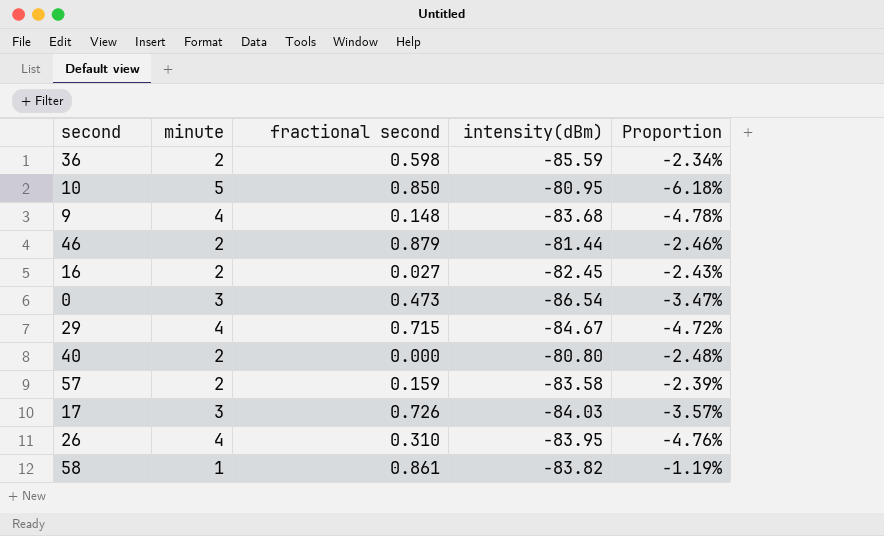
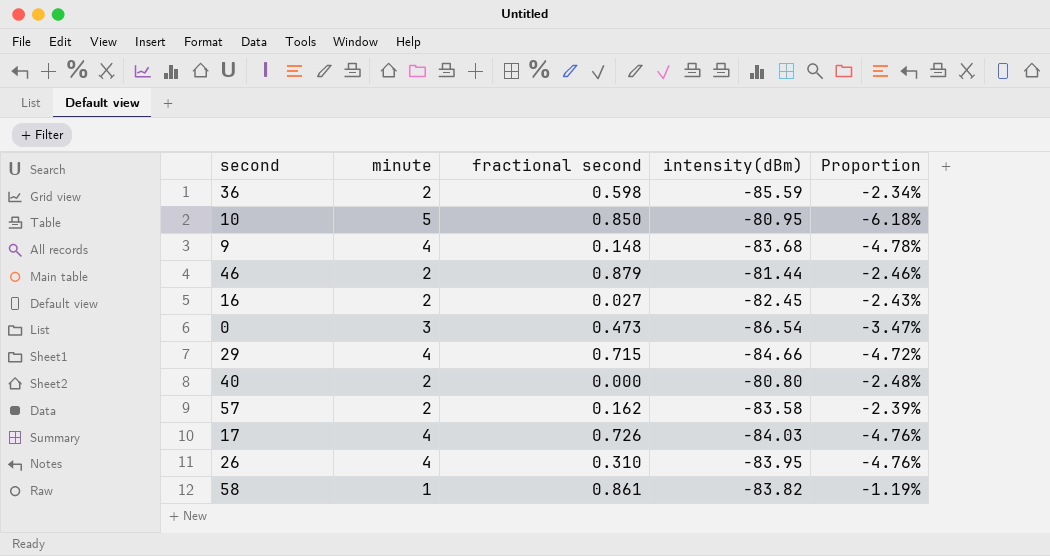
29 | intensity(dBm): -84.67 -> -84.66
57 | fractional second: 0.159 -> 0.162
17 | minute: 3 -> 4
17 | Proportion: -3.57% -> -4.76%

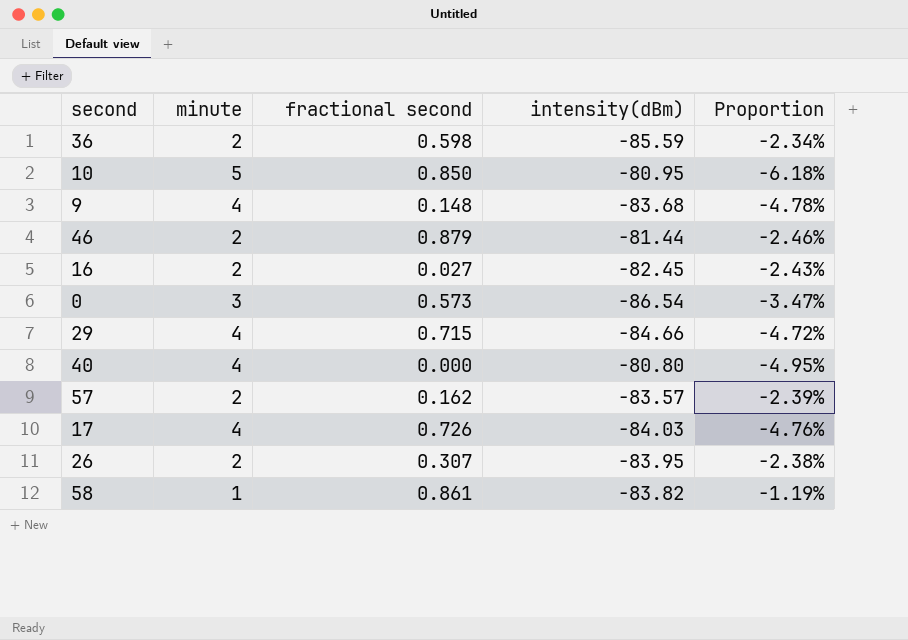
0 | fractional second: 0.473 -> 0.573
40 | minute: 2 -> 4
40 | Proportion: -2.48% -> -4.95%
57 | intensity(dBm): -83.58 -> -83.57
26 | minute: 4 -> 2
26 | fractional second: 0.310 -> 0.307
26 | Proportion: -4.76% -> -2.38%

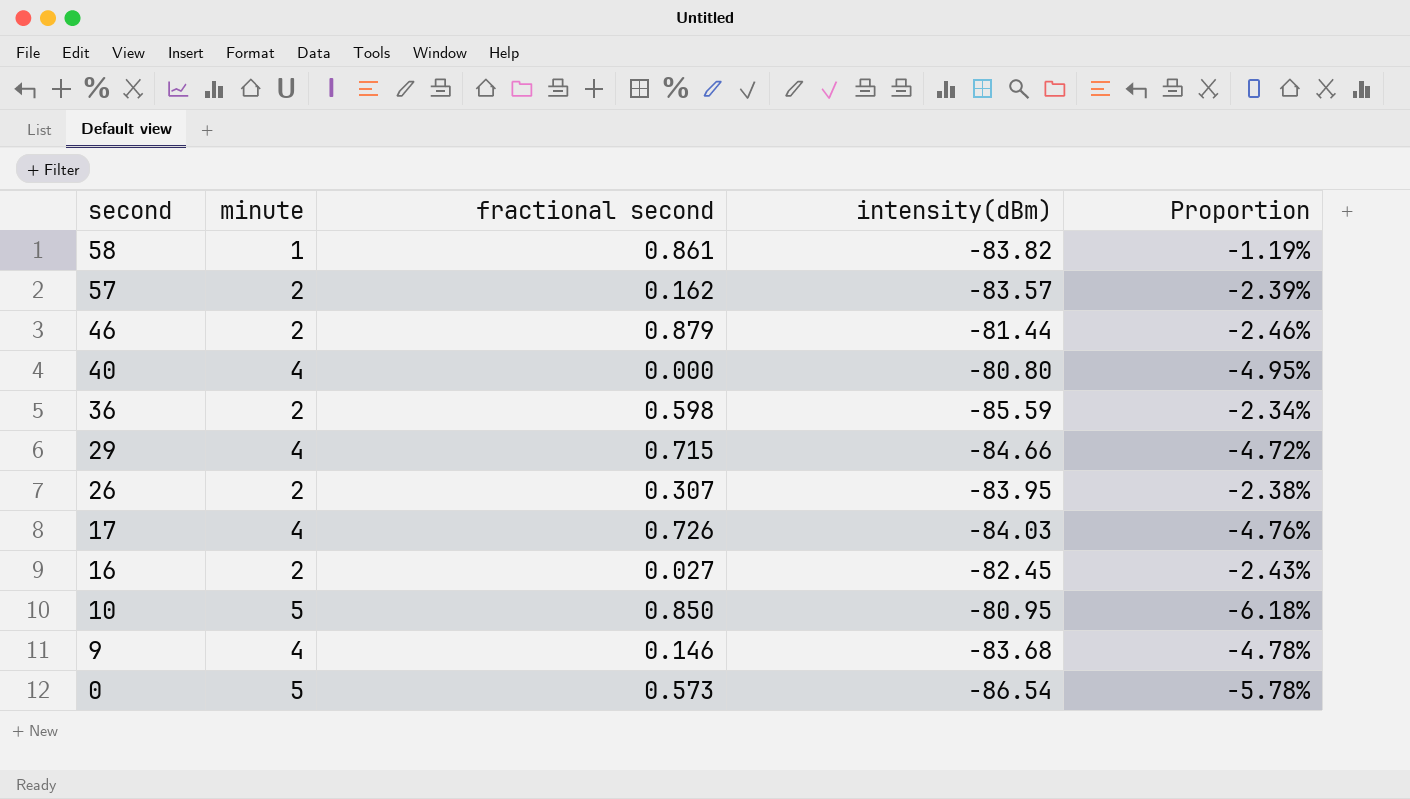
row order: none -> second descending
9 | fractional second: 0.148 -> 0.146
0 | minute: 3 -> 5
0 | Proportion: -3.47% -> -5.78%

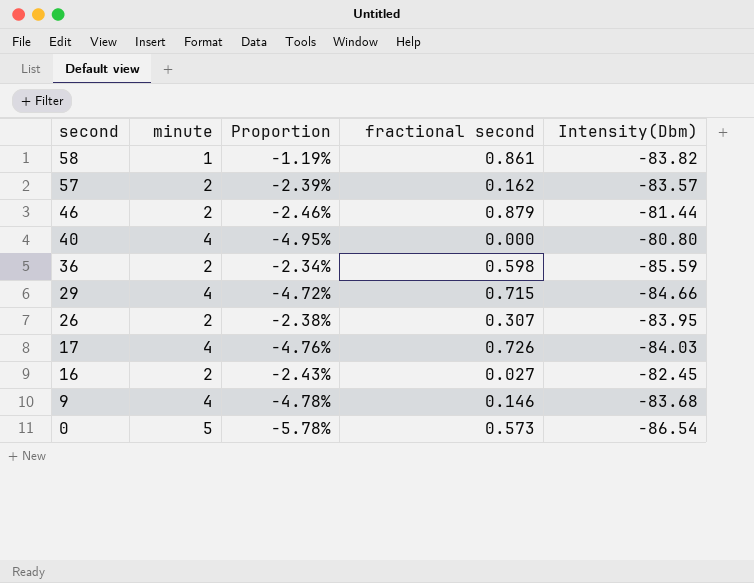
column Proportion | position: 5 -> 3
column name: intensity(dBm) -> Intensity(Dbm)
row 10: 5 | 0.850 | -80.95 | -6.18% -> none

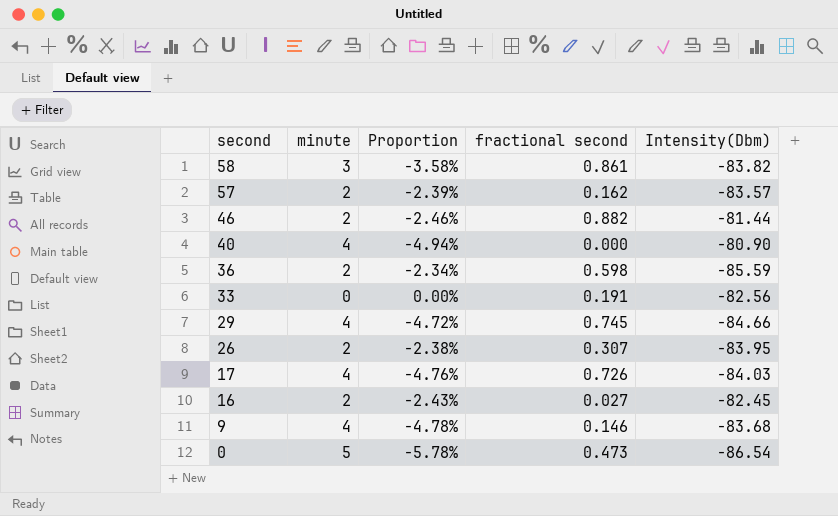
58 | minute: 1 -> 3
58 | Proportion: -1.19% -> -3.58%
46 | fractional second: 0.879 -> 0.882
40 | Proportion: -4.95% -> -4.94%
40 | Intensity(Dbm): -80.80 -> -80.90
row 33: none -> 0 | 0.00% | 0.191 | -82.56
29 | fractional second: 0.715 -> 0.745
0 | fractional second: 0.573 -> 0.473

